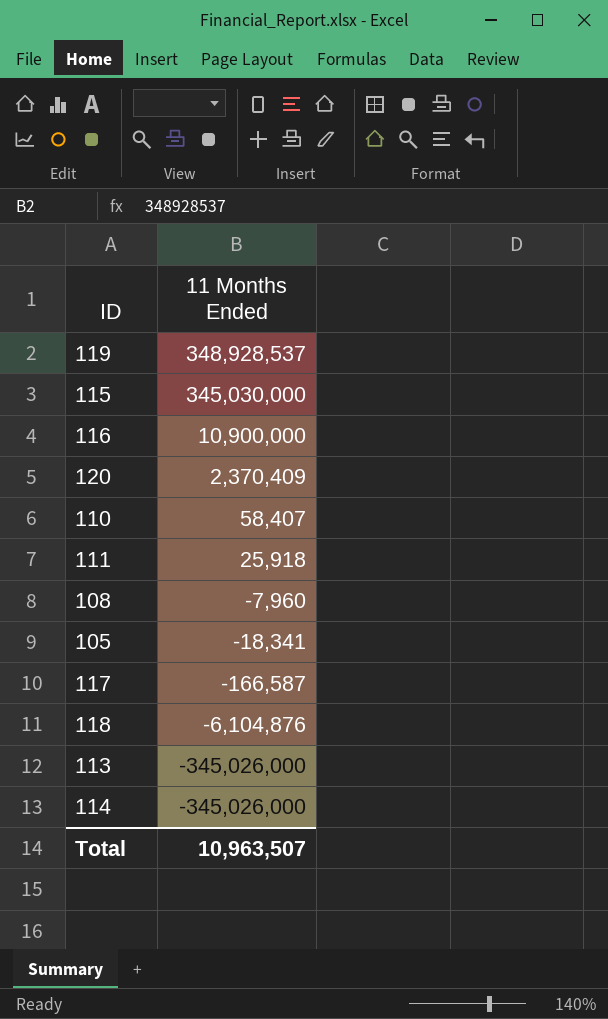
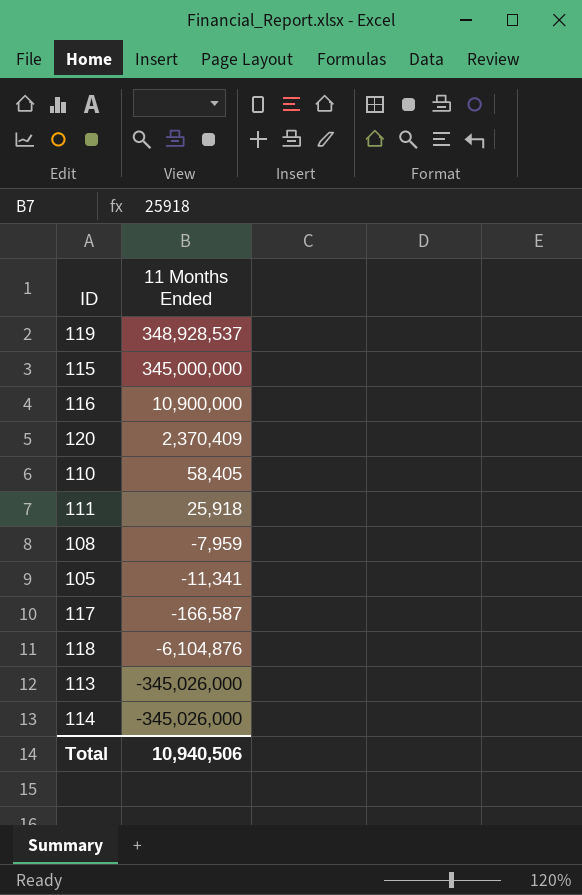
115 | 11 Months Ended: 345,030,000 -> 345,000,000
110 | 11 Months Ended: 58,407 -> 58,405
108 | 11 Months Ended: -7,960 -> -7,959
105 | 11 Months Ended: -18,341 -> -11,341
Total | 11 Months Ended: 10,963,507 -> 10,940,506

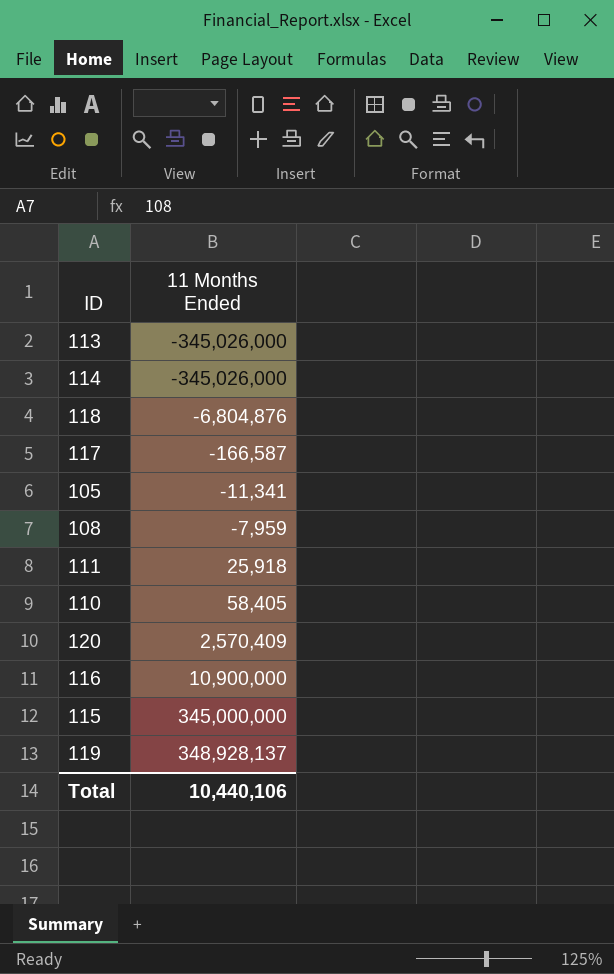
row order: 11 Months Ended descending -> 11 Months Ended ascending
118 | 11 Months Ended: -6,104,876 -> -6,804,876
120 | 11 Months Ended: 2,370,409 -> 2,570,409
119 | 11 Months Ended: 348,928,537 -> 348,928,137
Total | 11 Months Ended: 10,940,506 -> 10,440,106

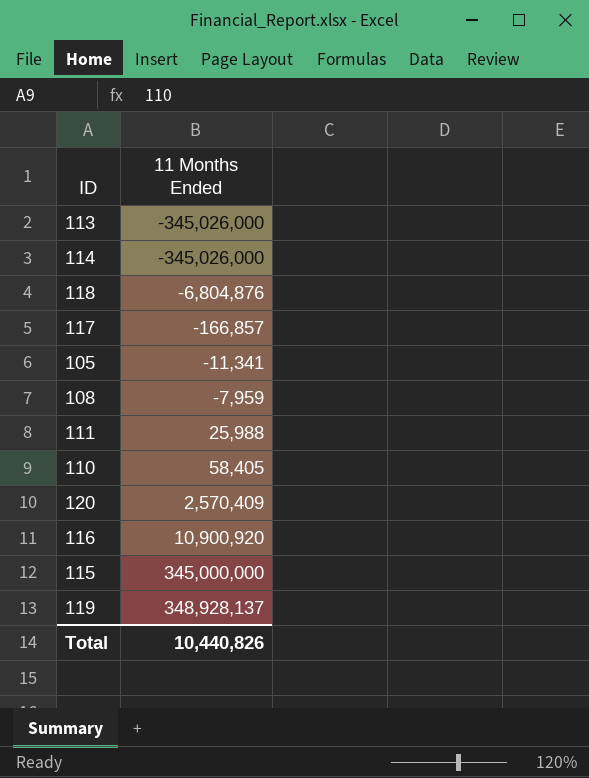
117 | 11 Months Ended: -166,587 -> -166,857
111 | 11 Months Ended: 25,918 -> 25,988
116 | 11 Months Ended: 10,900,000 -> 10,900,920
Total | 11 Months Ended: 10,440,106 -> 10,440,826

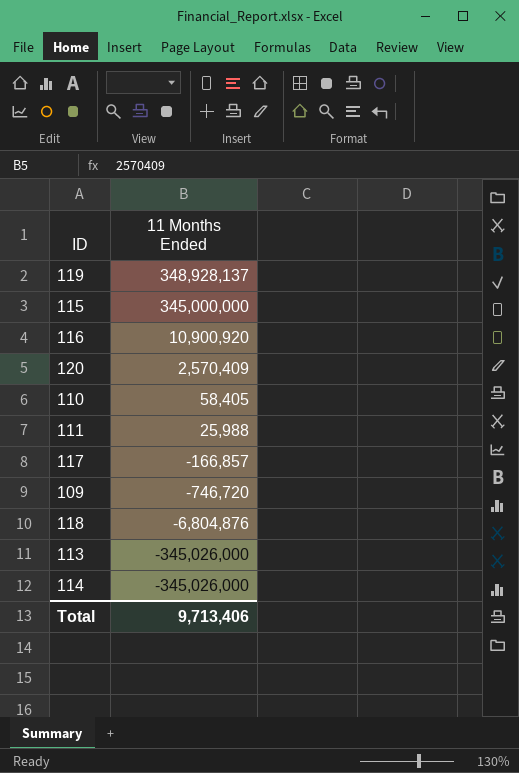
row order: 11 Months Ended ascending -> 11 Months Ended descending
row 105: -11,341 -> none
row 108: -7,959 -> none
row 109: none -> -746,720
Total | 11 Months Ended: 10,440,826 -> 9,713,406

